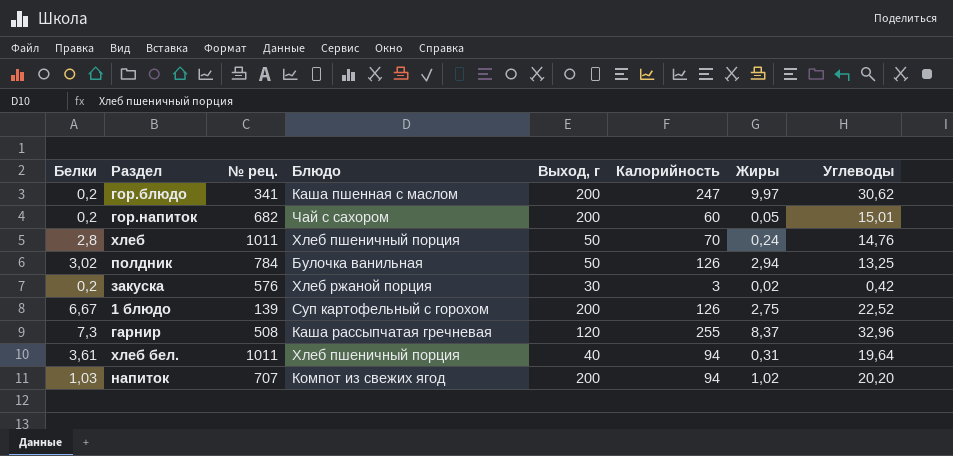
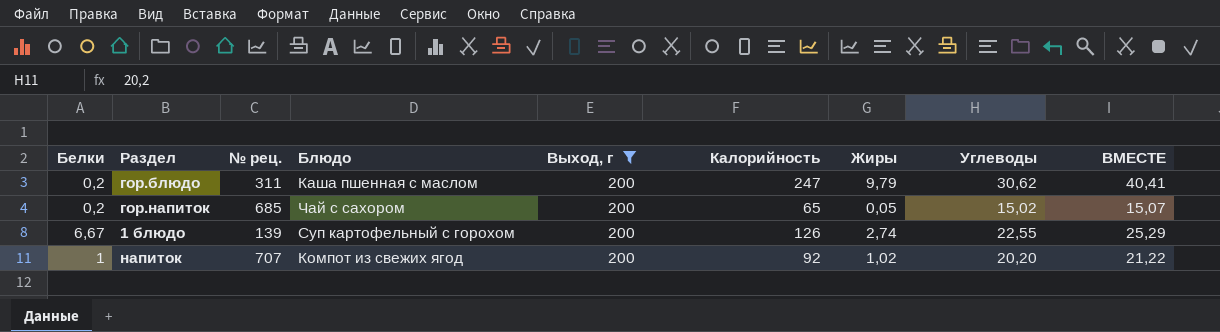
filter: none -> Выход, г = 200
column ВМЕСТЕ | formula: none -> [Жиры] + [Углеводы]
гор.блюдо | № рец.: 341 -> 311
гор.блюдо | Жиры: 9,97 -> 9,79
гор.напиток | № рец.: 682 -> 685
гор.напиток | Калорийность: 60 -> 65
гор.напиток | Углеводы: 15,01 -> 15,02
1 блюдо | Жиры: 2,75 -> 2,74
1 блюдо | Углеводы: 22,52 -> 22,55
напиток | Белки: 1,03 -> 1
напиток | Калорийность: 94 -> 92

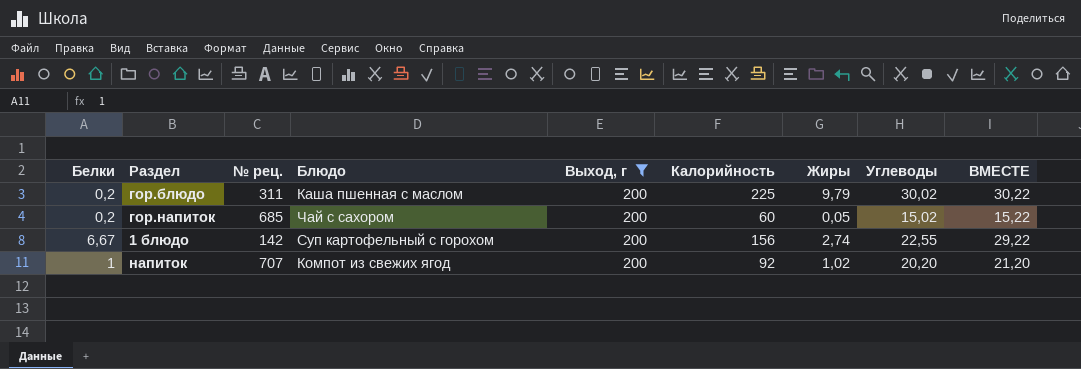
column ВМЕСТЕ | formula: [Жиры] + [Углеводы] -> [Белки] + [Углеводы]
гор.блюдо | Калорийность: 247 -> 225
гор.блюдо | Углеводы: 30,62 -> 30,02
гор.напиток | Калорийность: 65 -> 60
1 блюдо | № рец.: 139 -> 142
1 блюдо | Калорийность: 126 -> 156

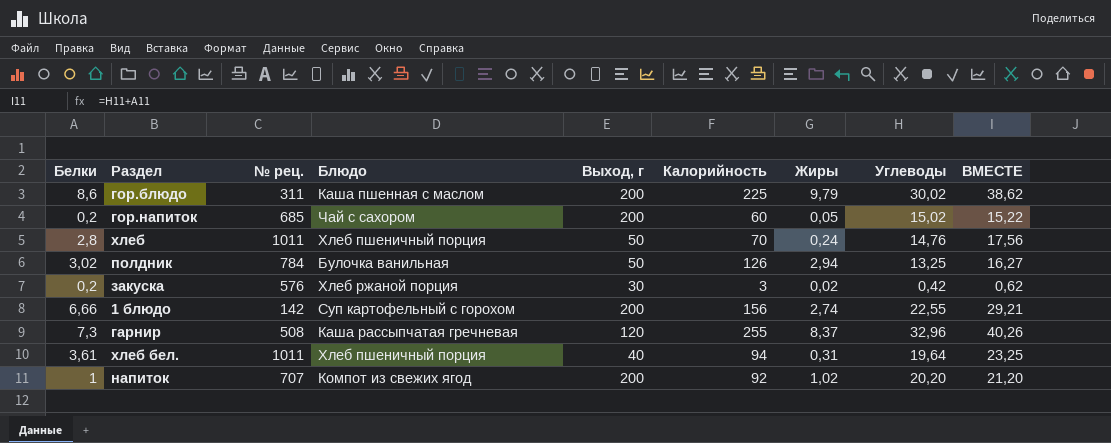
filter: Выход, г = 200 -> none
гор.блюдо | Белки: 0,2 -> 8,6
гор.блюдо | ВМЕСТЕ: 30,22 -> 38,62
1 блюдо | Белки: 6,67 -> 6,66
1 блюдо | ВМЕСТЕ: 29,22 -> 29,21

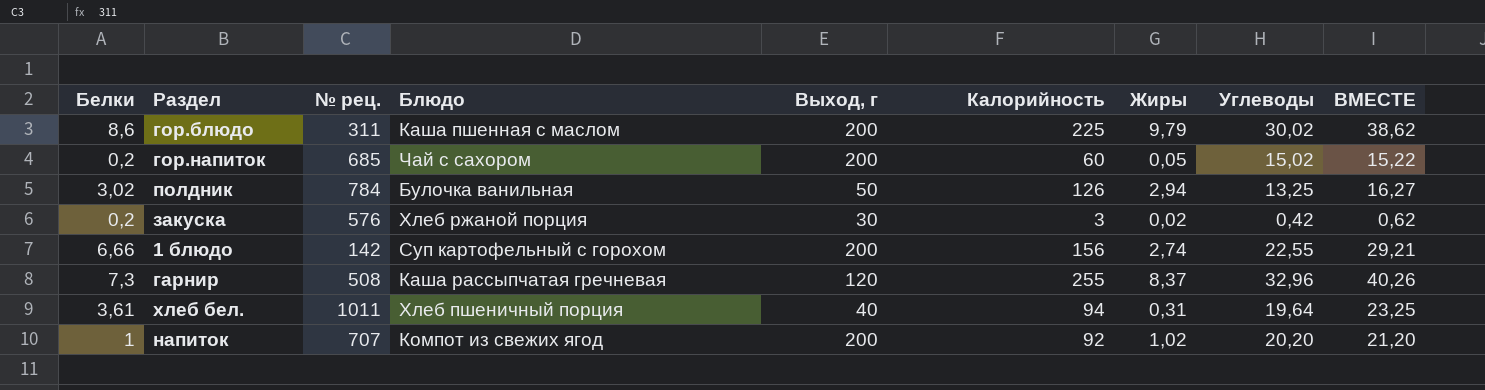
row хлеб: 2,8 | 1011 | Хлеб пшеничный порция | 50 | 70 | 0,24 | 14,76 | 17,56 -> none

